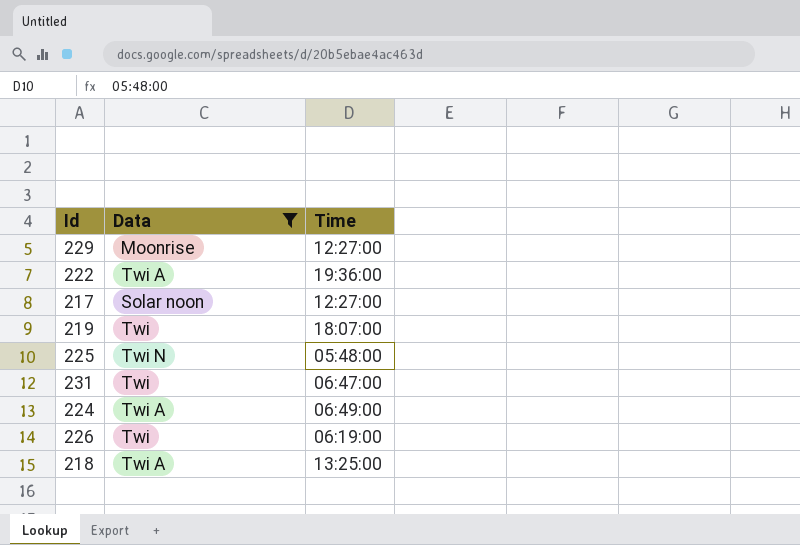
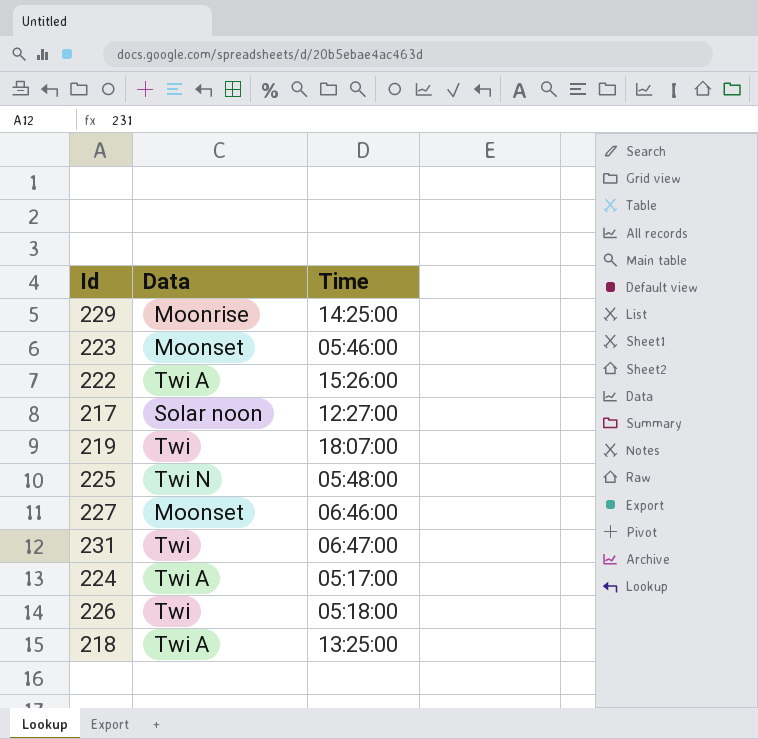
filter: Data != Moonset -> none
229 | Time: 12:27:00 -> 14:25:00
222 | Time: 19:36:00 -> 15:26:00
224 | Time: 06:49:00 -> 05:17:00
226 | Time: 06:19:00 -> 05:18:00

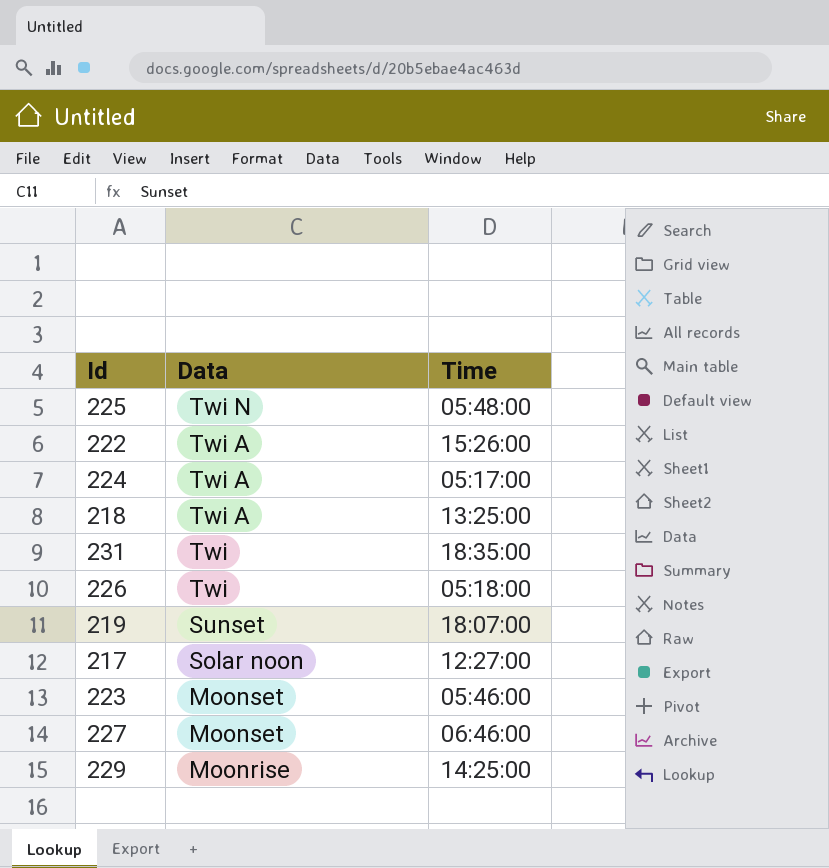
row order: none -> Data descending
231 | Time: 06:47:00 -> 18:35:00
219 | Data: Twi -> Sunset

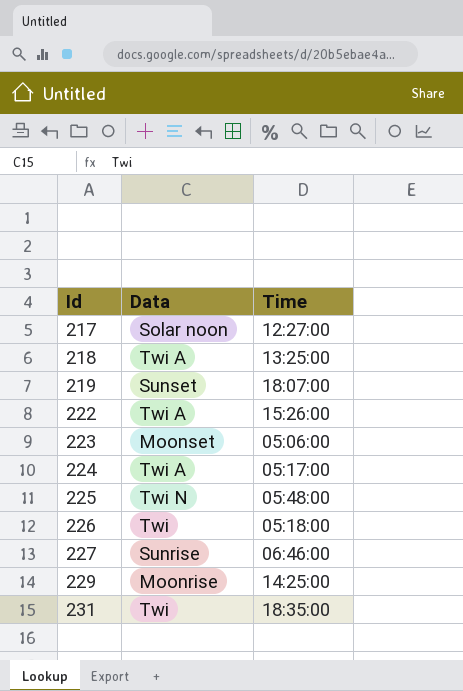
row order: Data descending -> Id ascending
223 | Time: 05:46:00 -> 05:06:00
227 | Data: Moonset -> Sunrise

